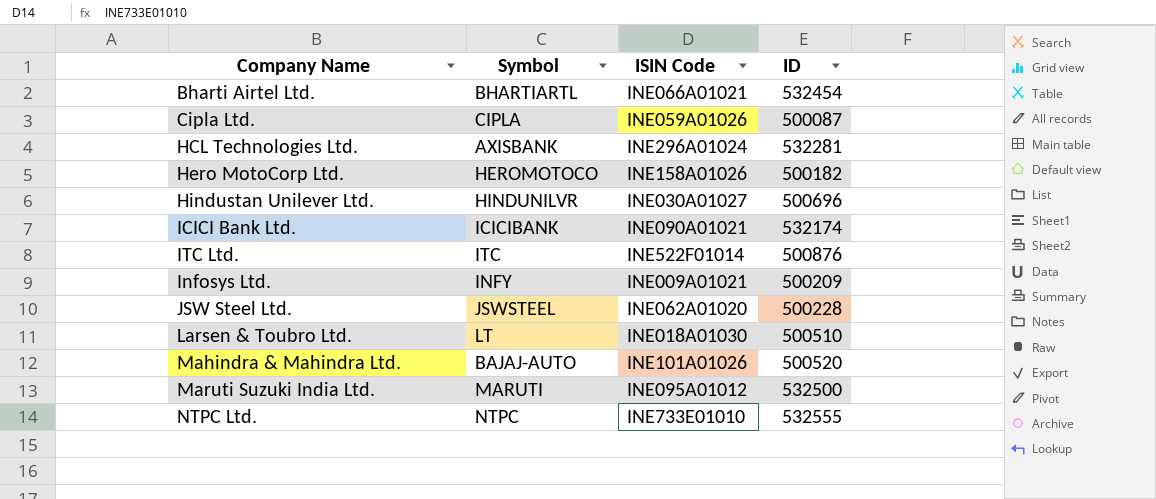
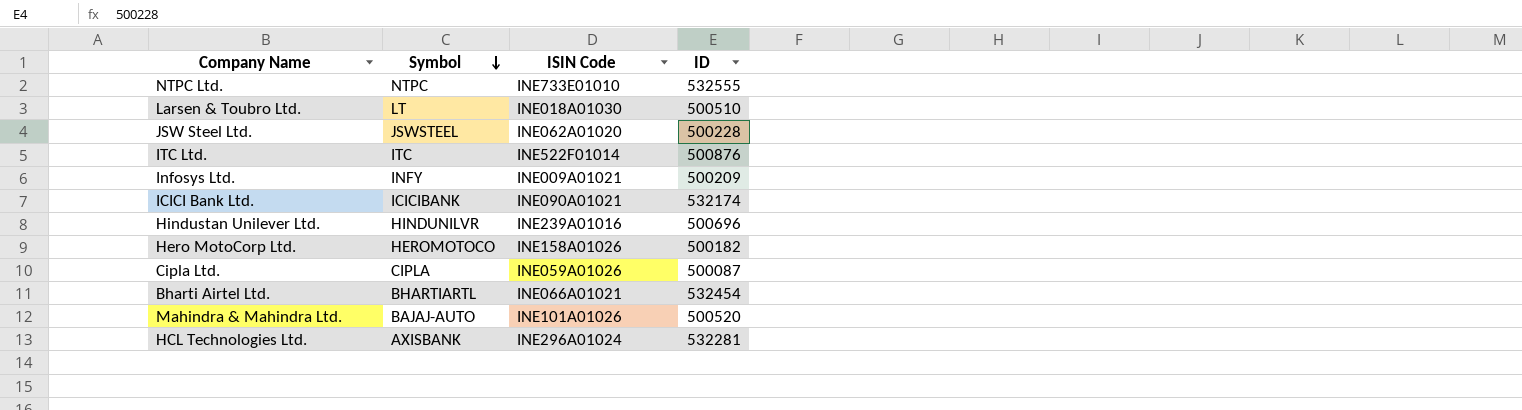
row order: none -> Symbol descending
row Maruti Suzuki India Ltd.: MARUTI | INE095A01012 | 532500 -> none
Hindustan Unilever Ltd. | ISIN Code: INE030A01027 -> INE239A01016

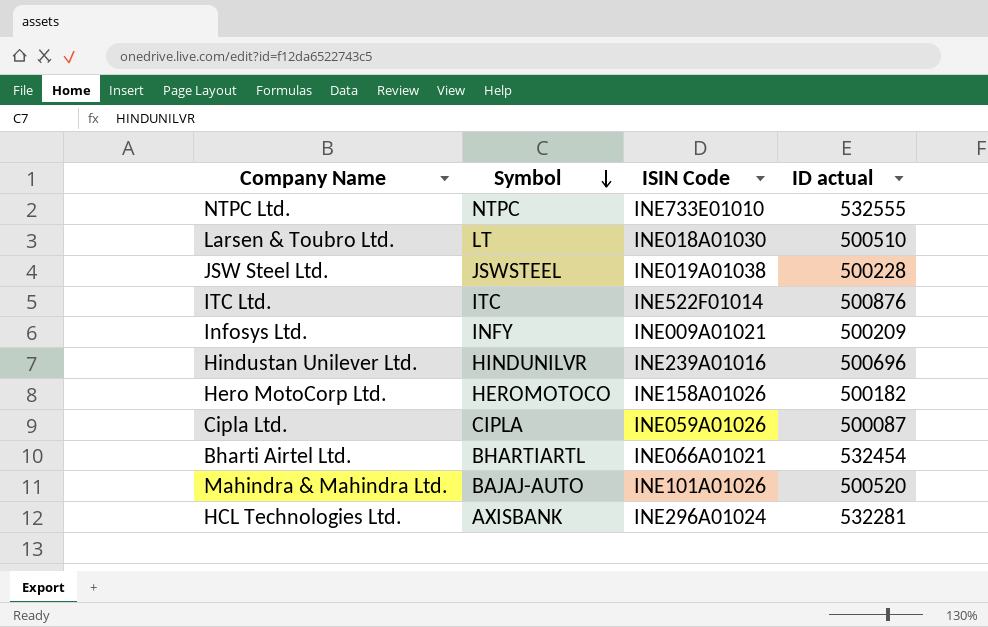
column name: ID -> ID actual
row ICICI Bank Ltd.: ICICIBANK | INE090A01021 | 532174 -> none
JSW Steel Ltd. | ISIN Code: INE062A01020 -> INE019A01038

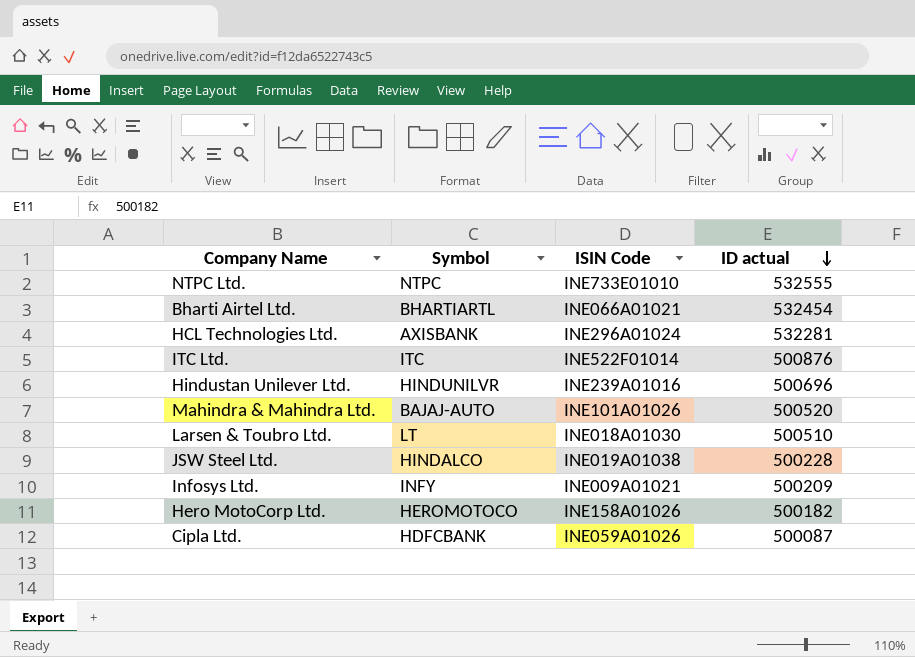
row order: Symbol descending -> ID actual descending
JSW Steel Ltd. | Symbol: JSWSTEEL -> HINDALCO
Cipla Ltd. | Symbol: CIPLA -> HDFCBANK

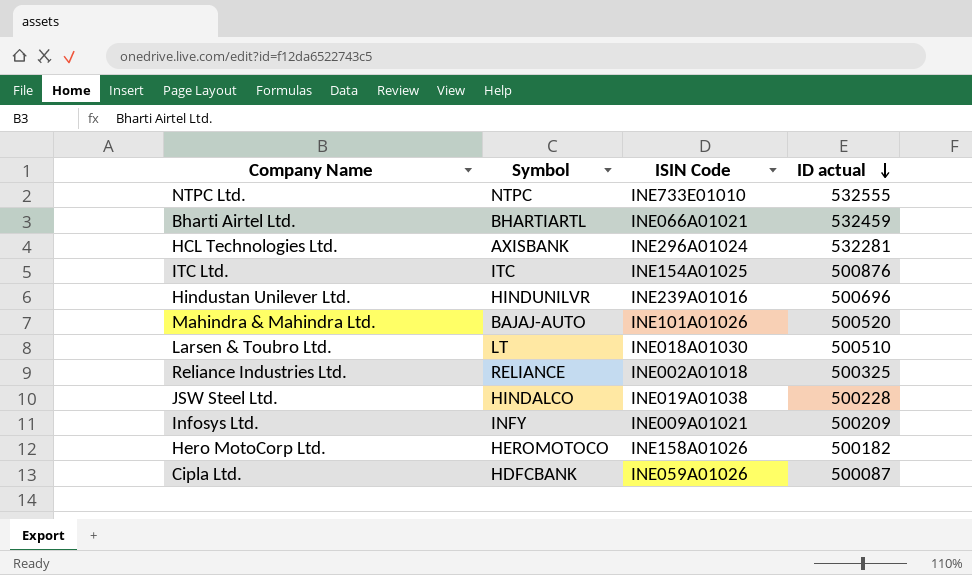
Bharti Airtel Ltd. | ID actual: 532454 -> 532459
ITC Ltd. | ISIN Code: INE522F01014 -> INE154A01025
row Reliance Industries Ltd.: none -> RELIANCE | INE002A01018 | 500325

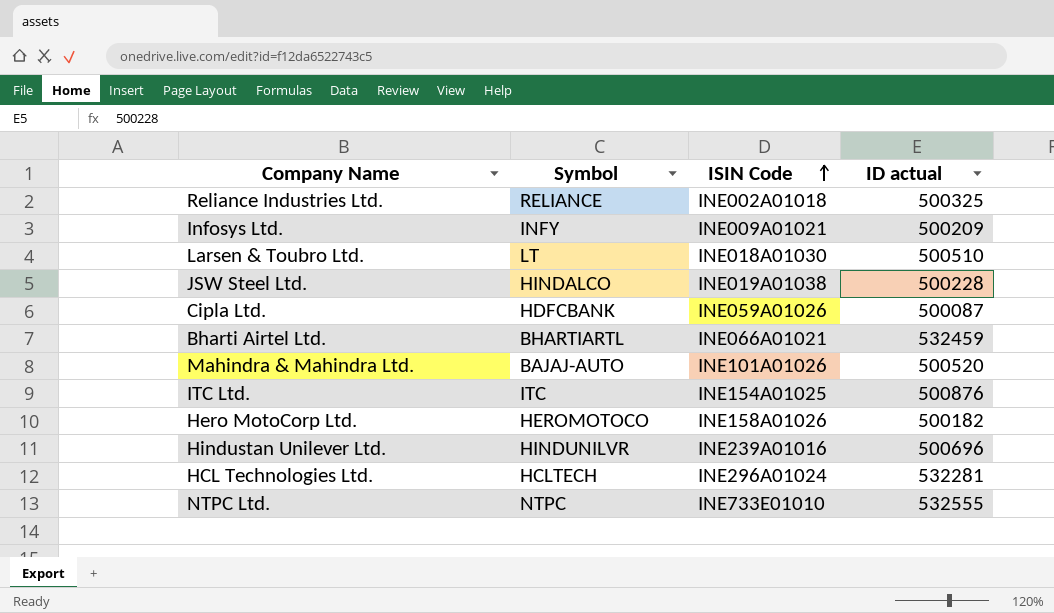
row order: ID actual descending -> ISIN Code ascending
HCL Technologies Ltd. | Symbol: AXISBANK -> HCLTECH

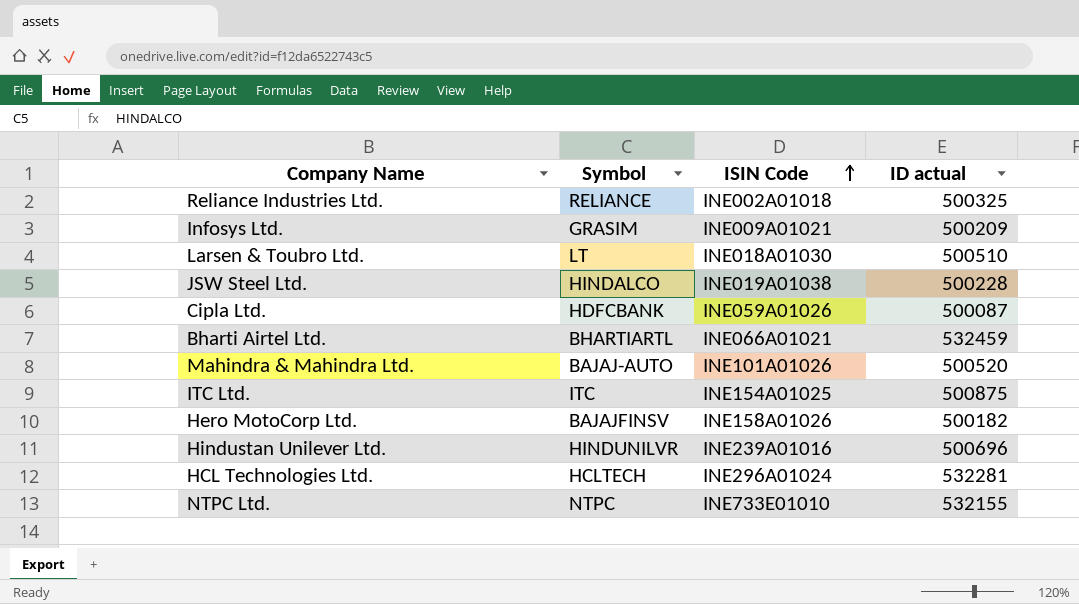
Infosys Ltd. | Symbol: INFY -> GRASIM
ITC Ltd. | ID actual: 500876 -> 500875
Hero MotoCorp Ltd. | Symbol: HEROMOTOCO -> BAJAJFINSV
NTPC Ltd. | ID actual: 532555 -> 532155

